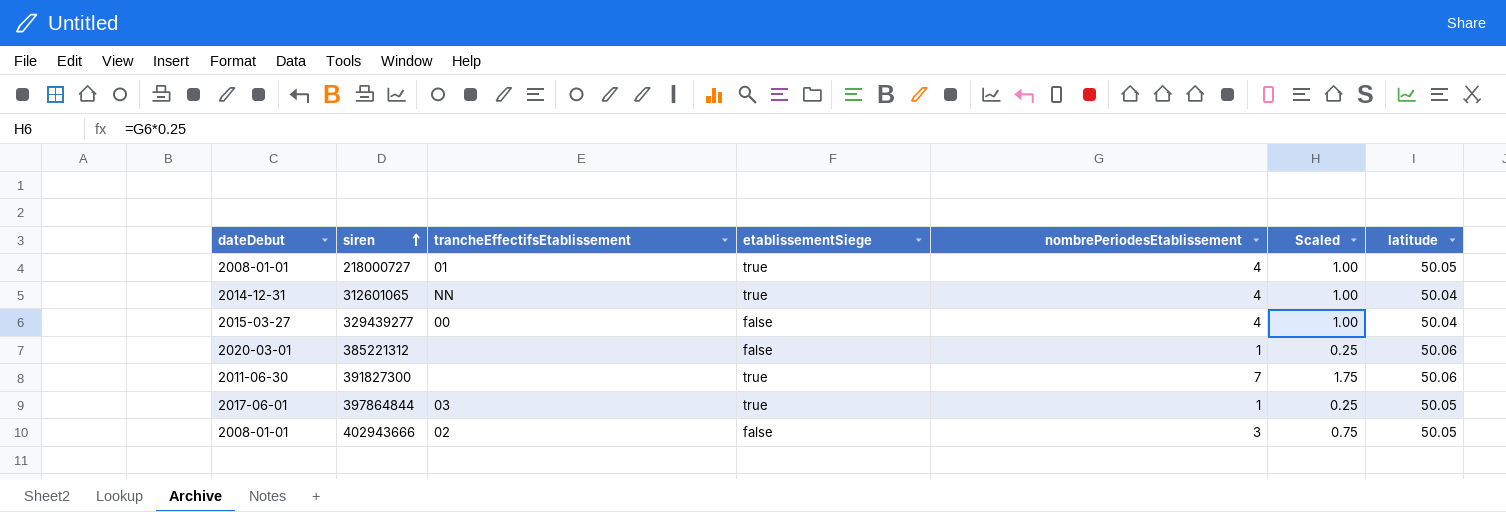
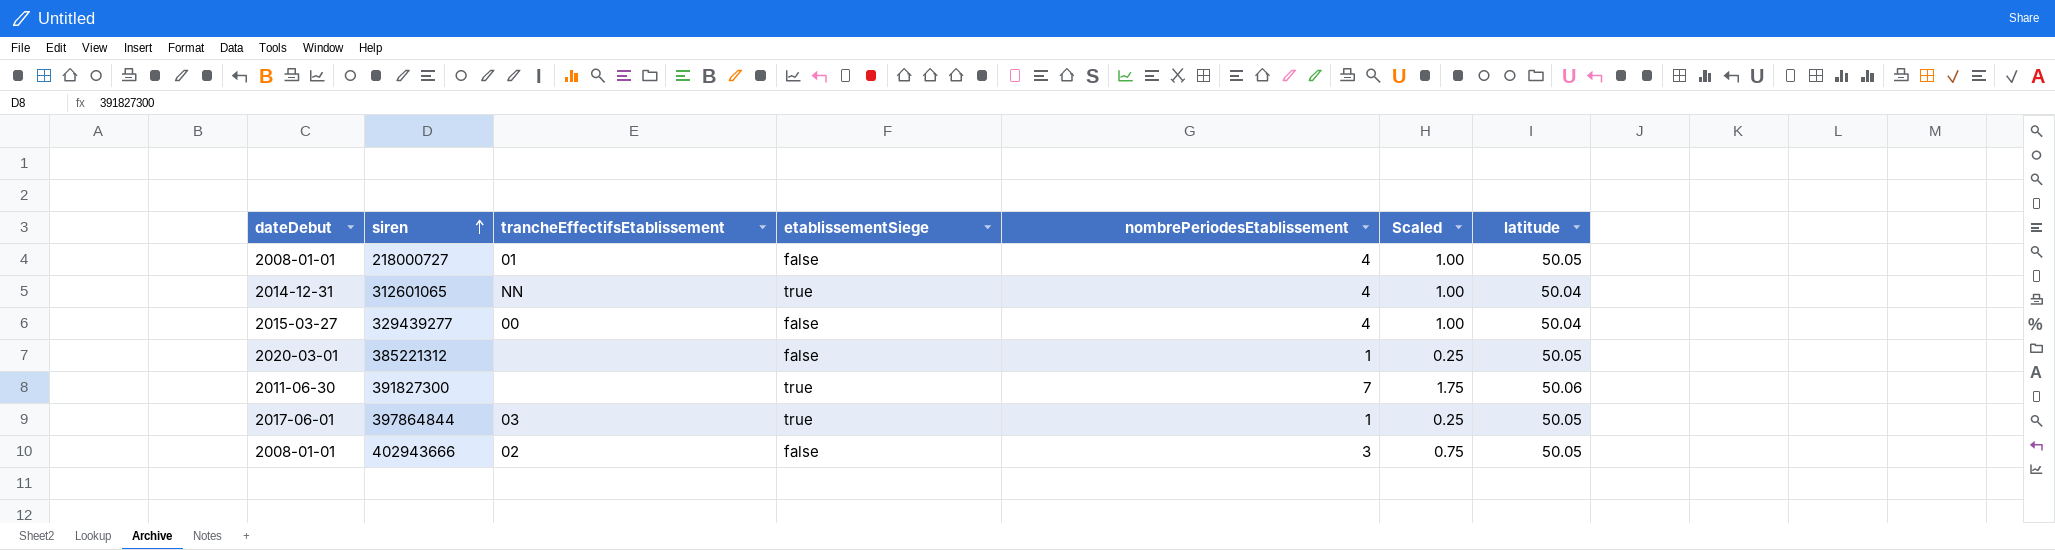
218000727 | etablissementSiege: true -> false
385221312 | latitude: 50.06 -> 50.05

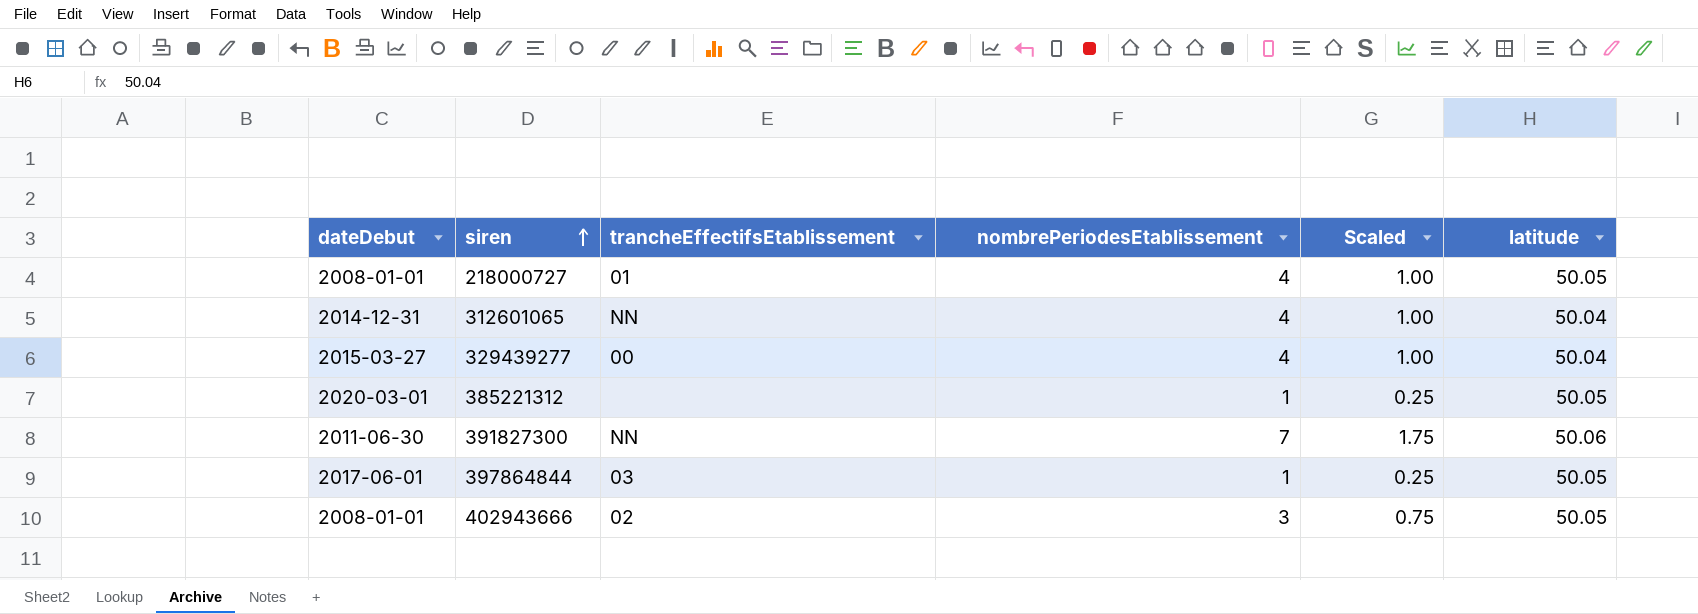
column etablissementSiege | position: 4 -> none
391827300 | trancheEffectifsEtablissement: none -> NN

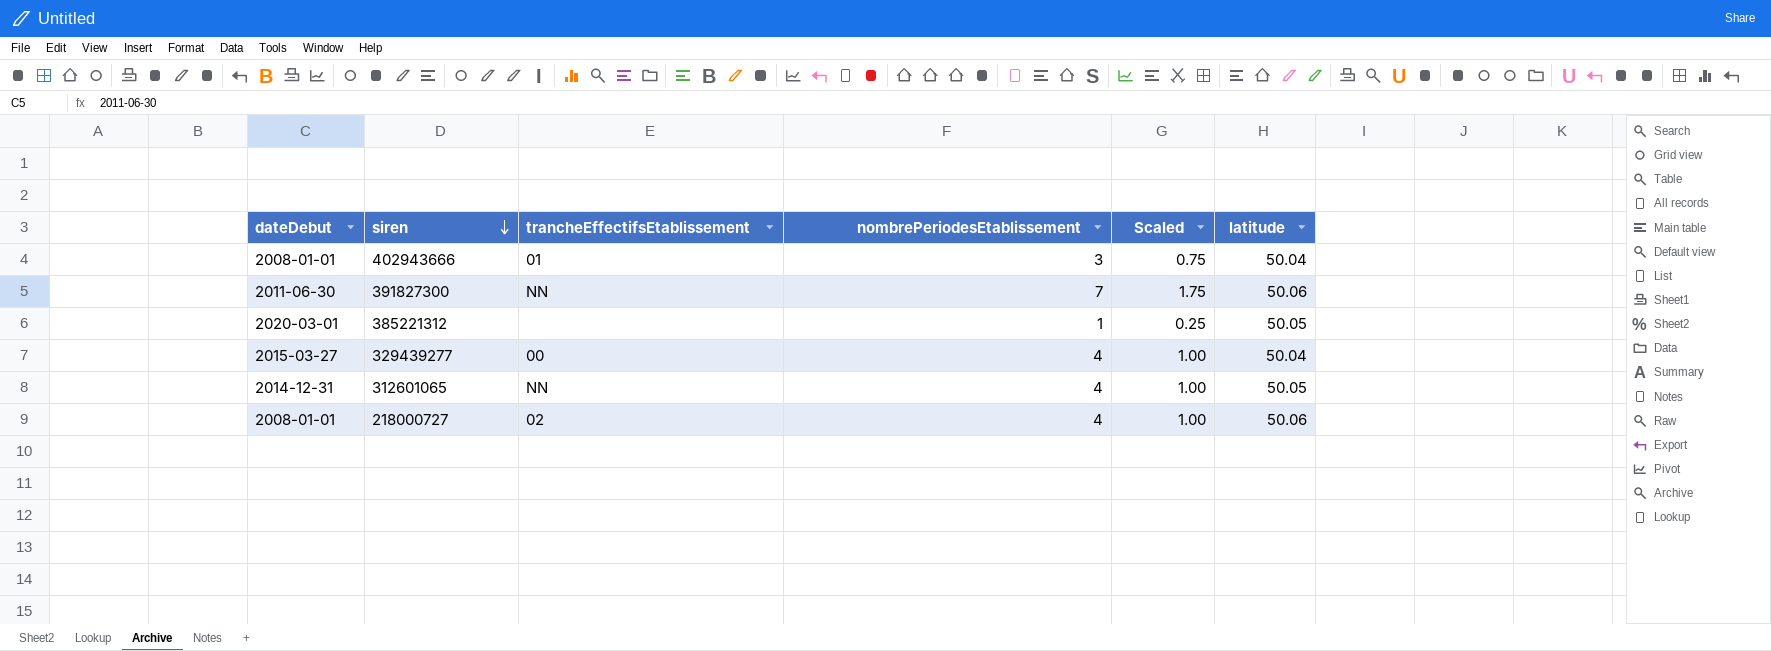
row order: siren ascending -> siren descending
row 397864844: 2017-06-01 | 03 | 1 | 0.25 | 50.05 -> none
402943666 | trancheEffectifsEtablissement: 02 -> 01
402943666 | latitude: 50.05 -> 50.04
312601065 | latitude: 50.04 -> 50.05
218000727 | trancheEffectifsEtablissement: 01 -> 02
218000727 | latitude: 50.05 -> 50.06

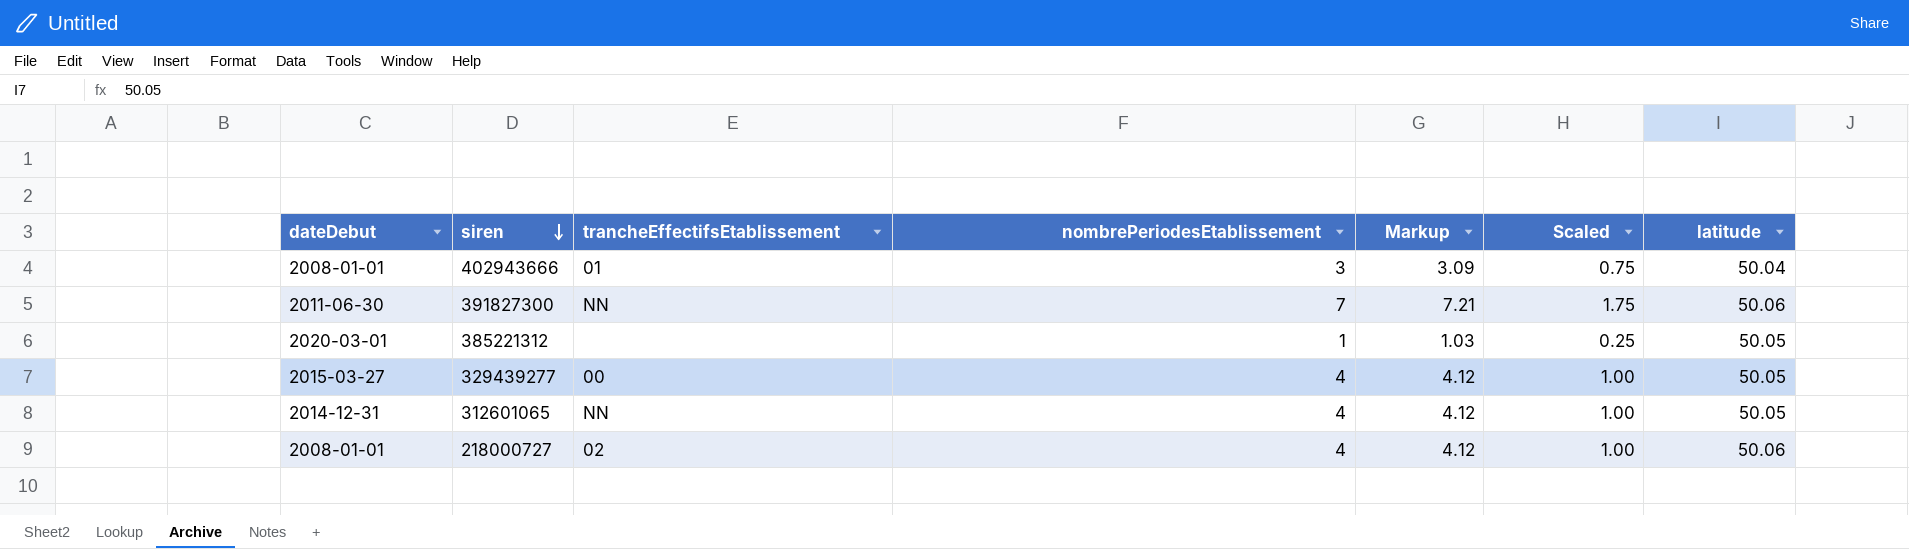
column Markup | formula: none -> [nombrePeriodesEtablissement] * 1.03
329439277 | latitude: 50.04 -> 50.05

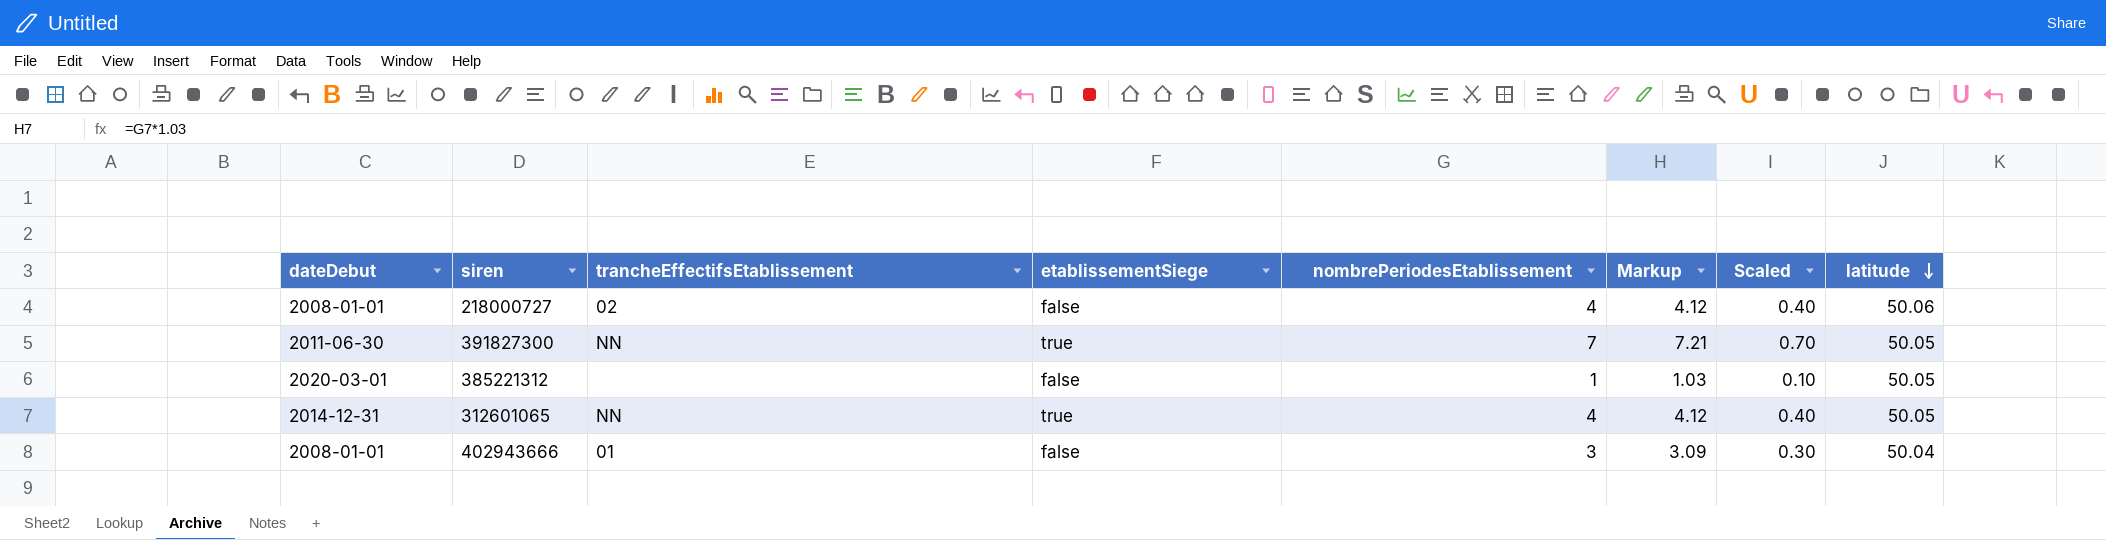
row order: siren descending -> latitude descending
column etablissementSiege | position: none -> 4
column Scaled | formula: [nombrePeriodesEtablissement] * 0.25 -> [nombrePeriodesEtablissement] * 0.1
row 329439277: 2015-03-27 | 00 | 4 | 4.12 | 1.00 | 50.05 -> none
391827300 | latitude: 50.06 -> 50.05

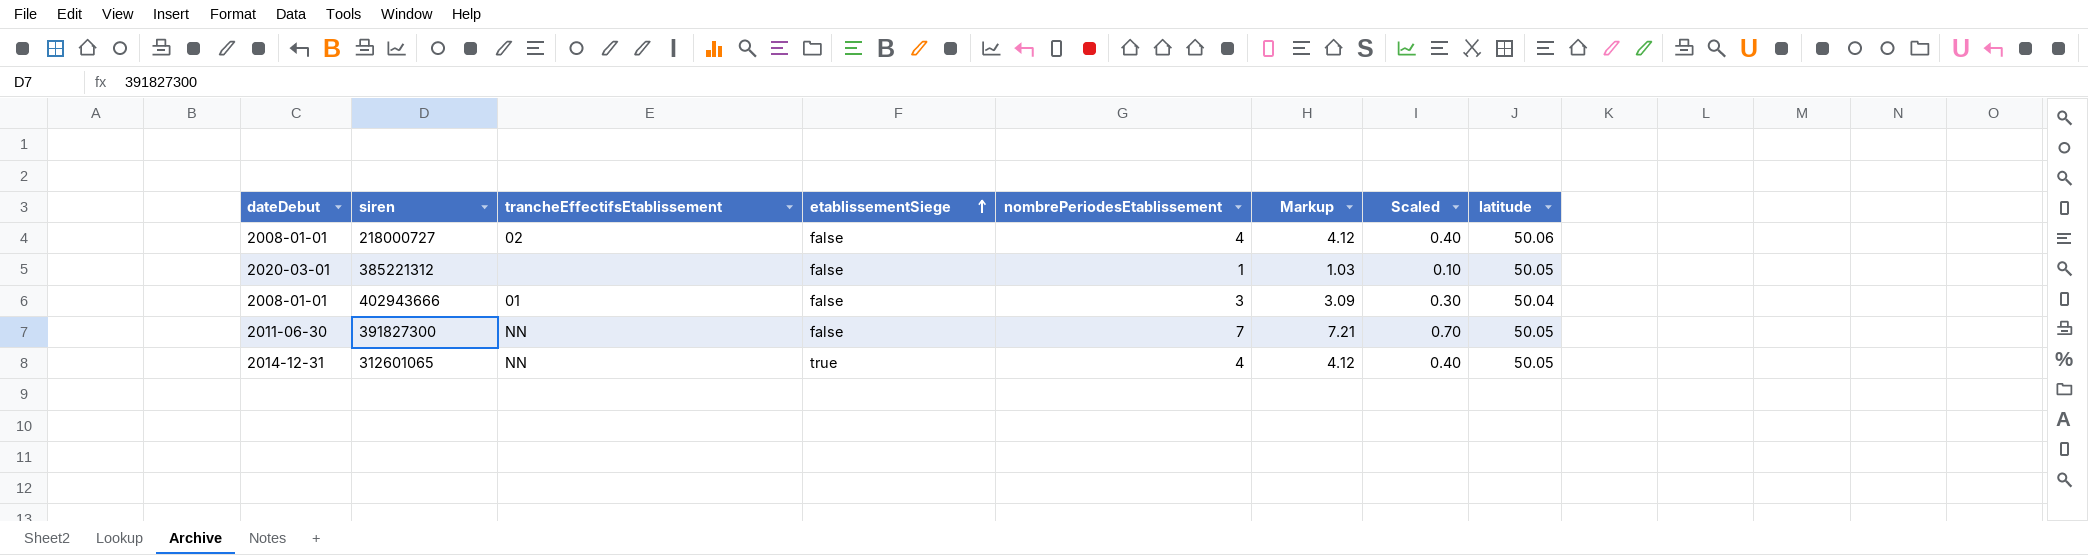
row order: latitude descending -> etablissementSiege ascending
391827300 | etablissementSiege: true -> false

